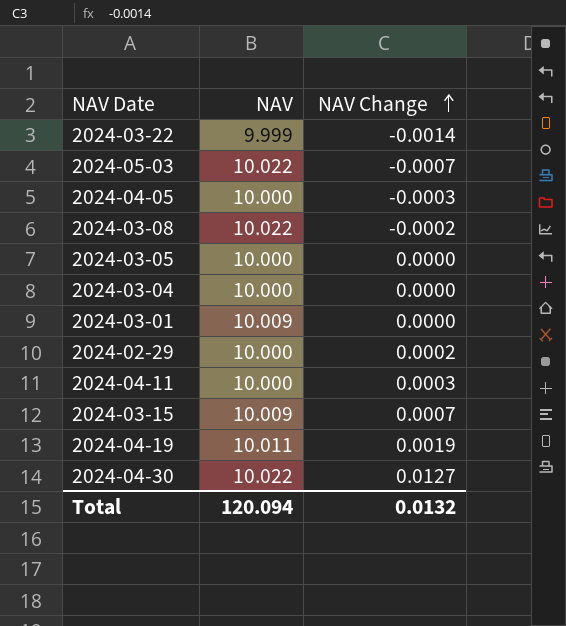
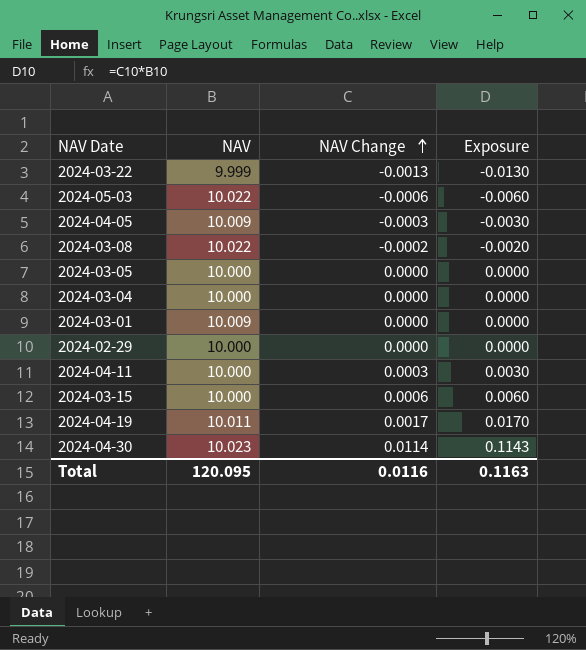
column Exposure | formula: none -> [NAV] * [NAV Change]
2024-03-22 | NAV Change: -0.0014 -> -0.0013
2024-05-03 | NAV Change: -0.0007 -> -0.0006
2024-04-05 | NAV: 10.000 -> 10.009
2024-02-29 | NAV Change: 0.0002 -> 0.0000
2024-03-15 | NAV: 10.009 -> 10.000
2024-03-15 | NAV Change: 0.0007 -> 0.0006
2024-04-19 | NAV Change: 0.0019 -> 0.0017
2024-04-30 | NAV: 10.022 -> 10.023
2024-04-30 | NAV Change: 0.0127 -> 0.0114
Total | NAV: 120.094 -> 120.095
Total | NAV Change: 0.0132 -> 0.0116

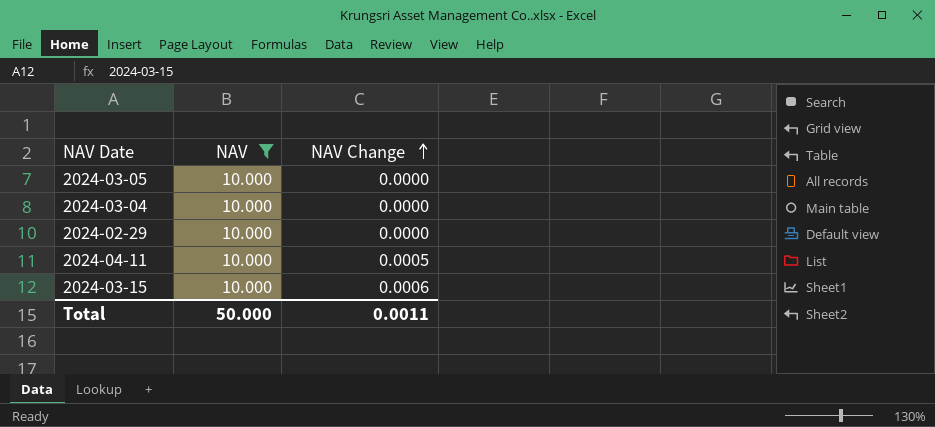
filter: none -> NAV = 10.000
column Exposure | formula: [NAV] * [NAV Change] -> none
2024-04-11 | NAV Change: 0.0003 -> 0.0005
Total | NAV: 120.095 -> 50.000
Total | NAV Change: 0.0116 -> 0.0011

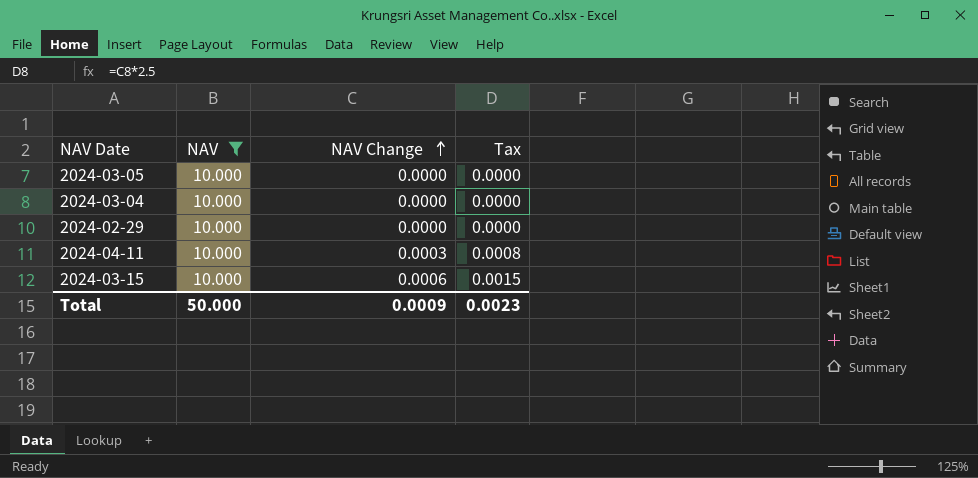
column Tax | formula: none -> [NAV Change] * 2.5
2024-04-11 | NAV Change: 0.0005 -> 0.0003
Total | NAV Change: 0.0011 -> 0.0009

